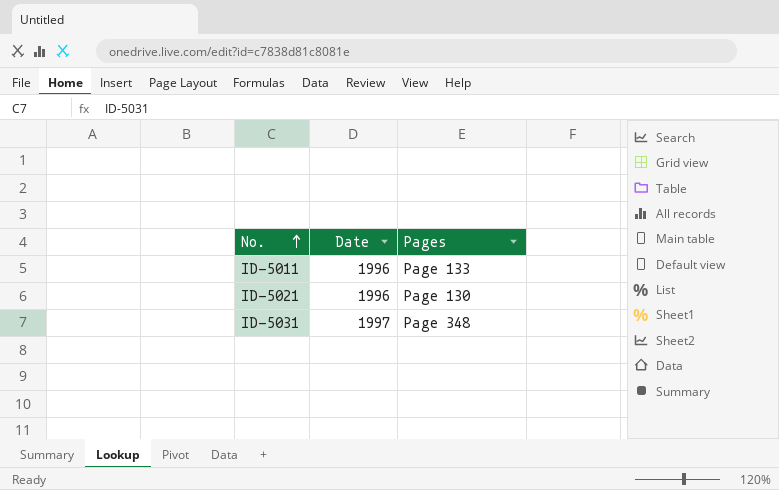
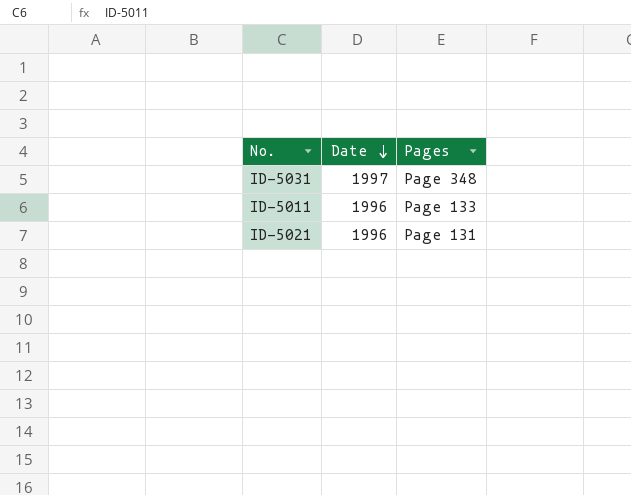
row order: No. ascending -> Date descending
ID-5021 | Pages: Page 130 -> Page 131

